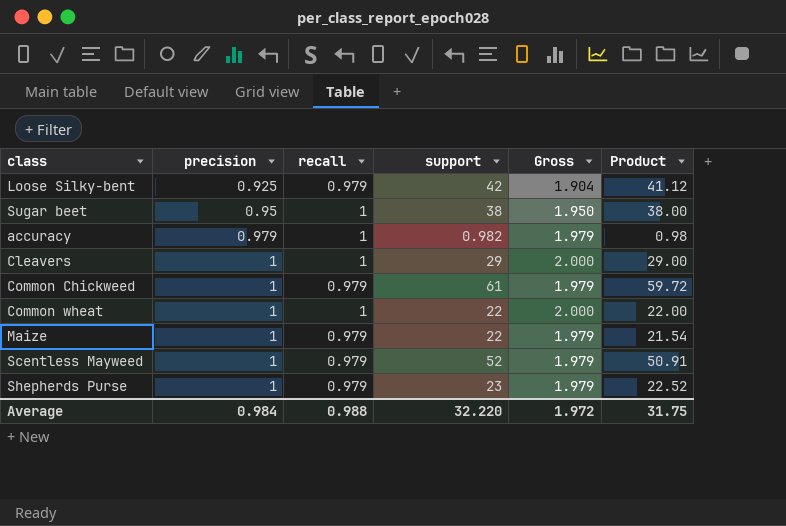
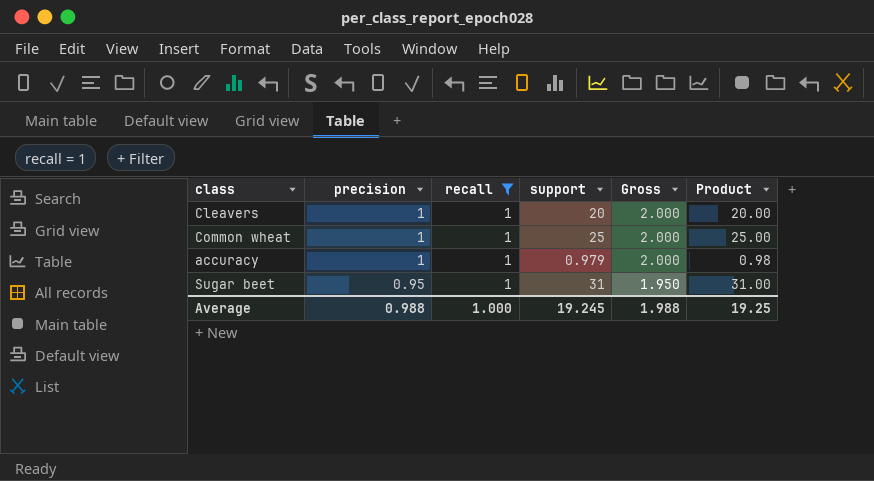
filter: none -> recall = 1
row order: precision ascending -> precision descending
Cleavers | support: 29 -> 20
Cleavers | Product: 29.00 -> 20.00
Common wheat | support: 22 -> 25
Common wheat | Product: 22.00 -> 25.00
accuracy | precision: 0.979 -> 1
accuracy | support: 0.982 -> 0.979
accuracy | Gross: 1.979 -> 2.000
Sugar beet | support: 38 -> 31
Sugar beet | Product: 38.00 -> 31.00
Average | precision: 0.984 -> 0.988
Average | recall: 0.988 -> 1.000
Average | support: 32.220 -> 19.245
Average | Gross: 1.972 -> 1.988
Average | Product: 31.75 -> 19.25

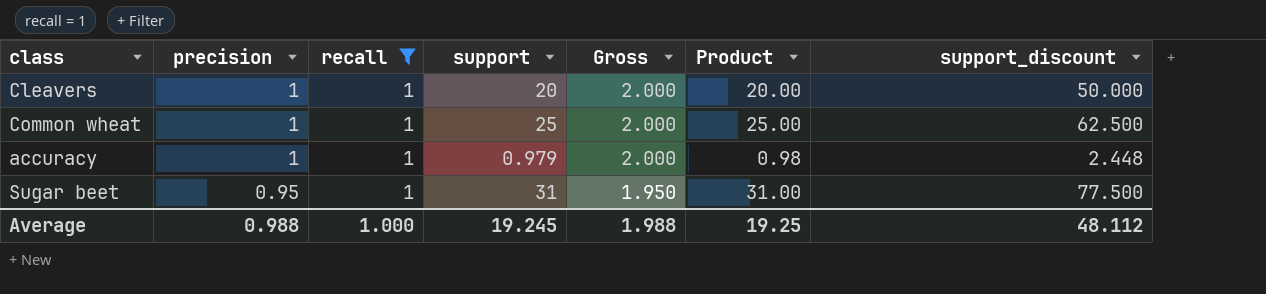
column support_discount | formula: none -> [support] * 2.5

